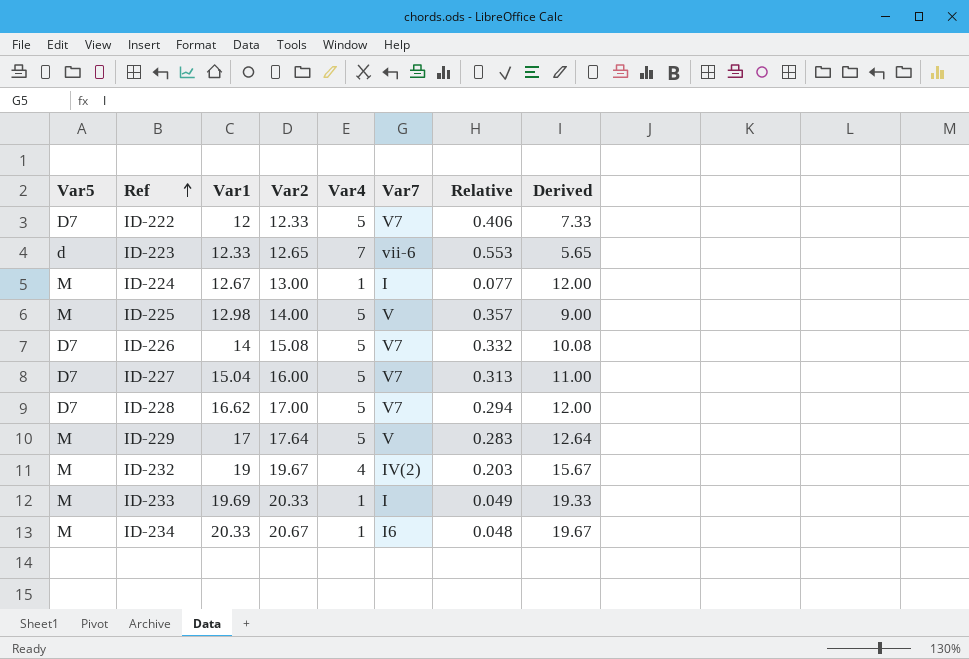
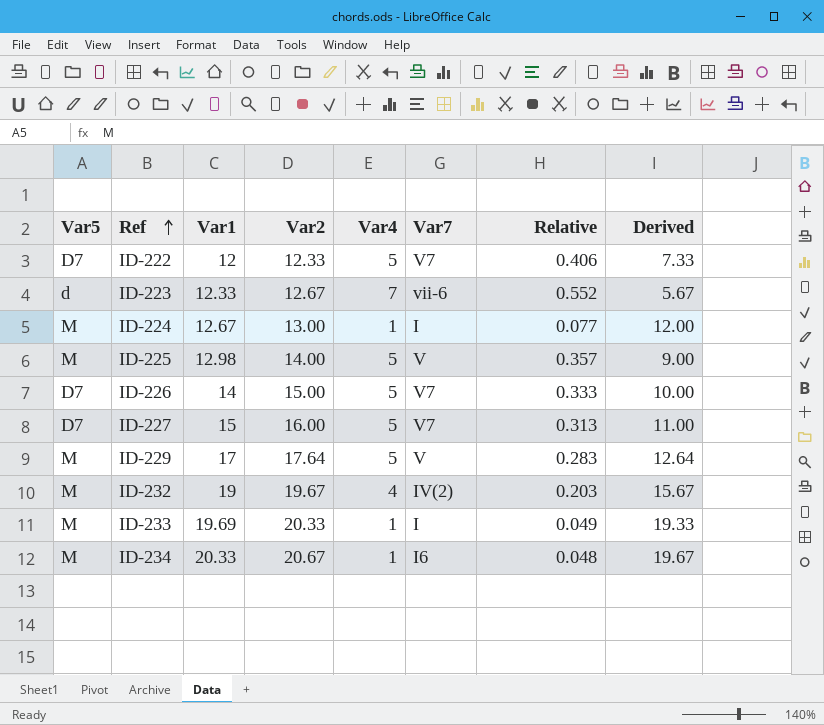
row ID-228: D7 | 16.62 | 17.00 | 5 | V7 | 0.294 | 12.00 -> none
ID-223 | Var2: 12.65 -> 12.67
ID-223 | Relative: 0.553 -> 0.552
ID-223 | Derived: 5.65 -> 5.67
ID-226 | Var2: 15.08 -> 15.00
ID-226 | Relative: 0.332 -> 0.333
ID-226 | Derived: 10.08 -> 10.00
ID-227 | Var1: 15.04 -> 15

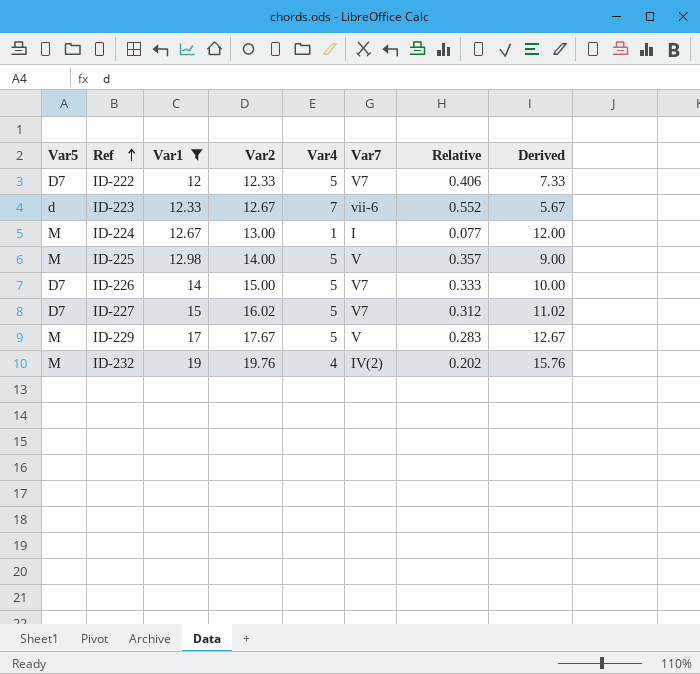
filter: none -> Var1 <= 19
ID-227 | Var2: 16.00 -> 16.02
ID-227 | Relative: 0.313 -> 0.312
ID-227 | Derived: 11.00 -> 11.02
ID-229 | Var2: 17.64 -> 17.67
ID-229 | Derived: 12.64 -> 12.67
ID-232 | Var2: 19.67 -> 19.76
ID-232 | Relative: 0.203 -> 0.202
ID-232 | Derived: 15.67 -> 15.76

